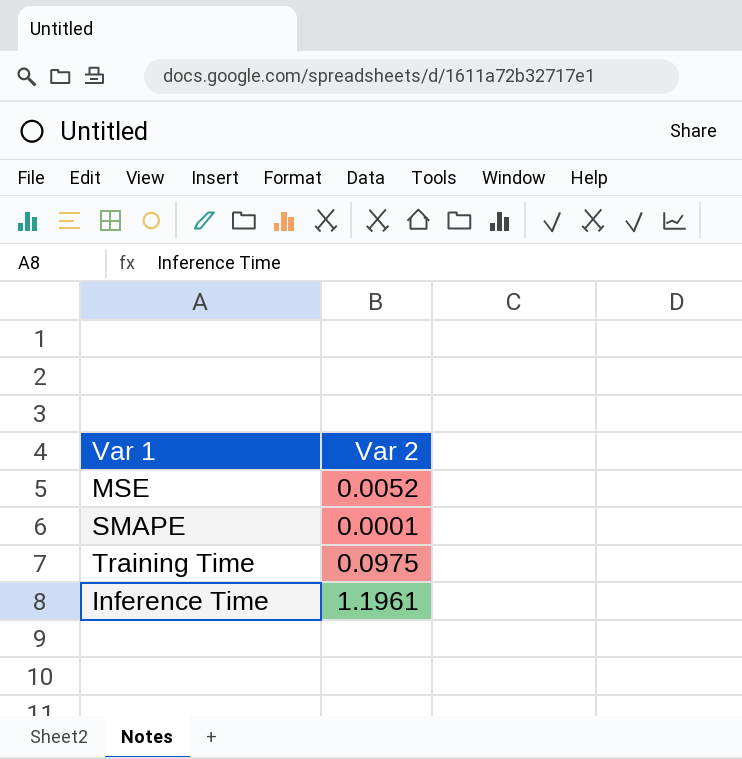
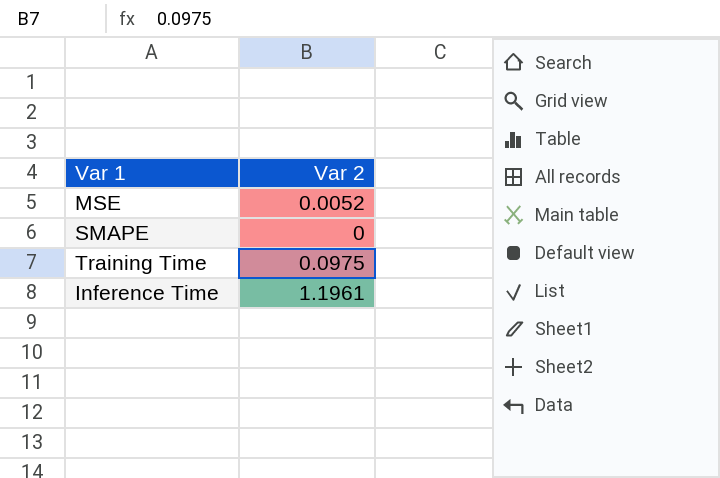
SMAPE | Var 2: 0.0001 -> 0

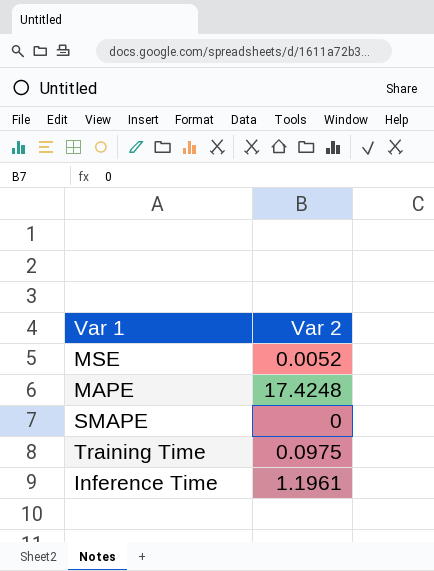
row MAPE: none -> 17.4248

